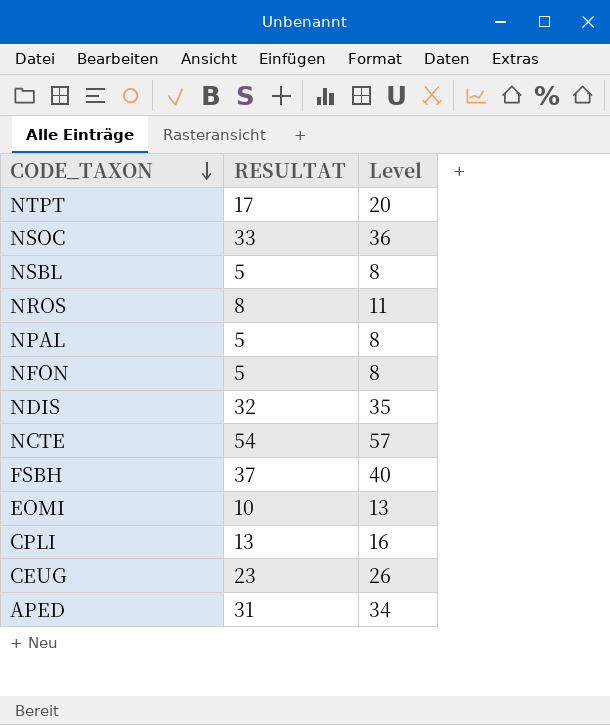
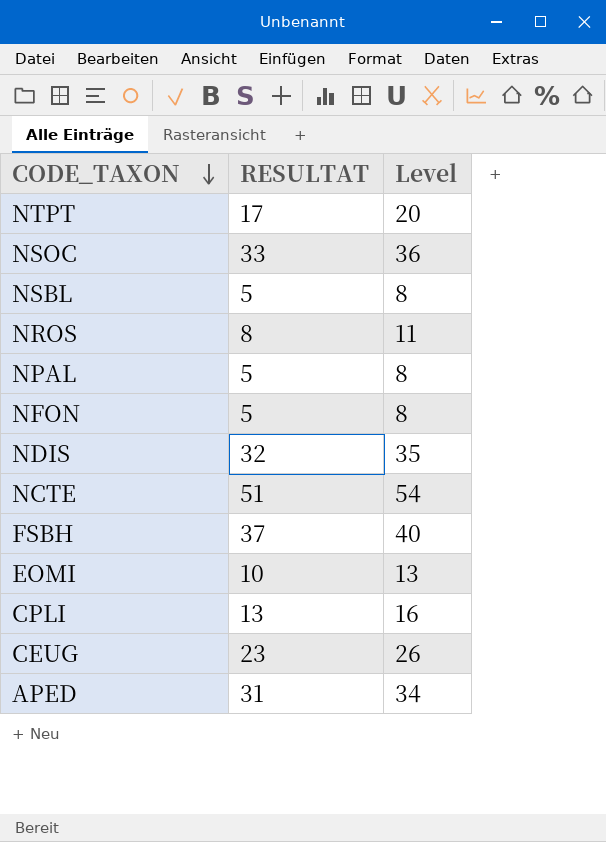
NCTE | RESULTAT: 54 -> 51
NCTE | Level: 57 -> 54

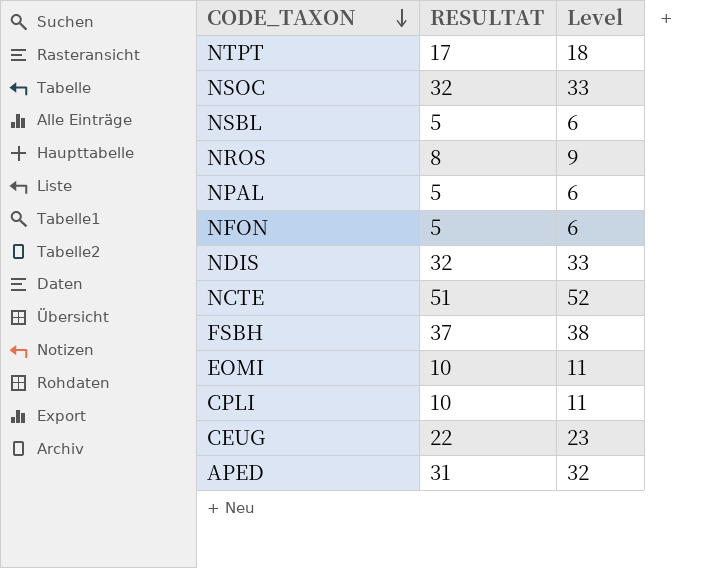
column Level | formula: [RESULTAT] + 3 -> [RESULTAT] + 1
NSOC | RESULTAT: 33 -> 32
CPLI | RESULTAT: 13 -> 10
CEUG | RESULTAT: 23 -> 22

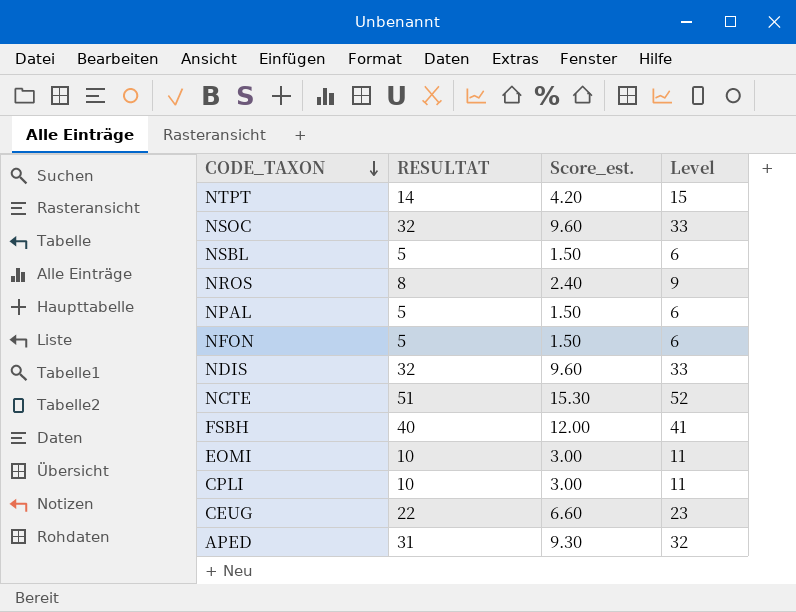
column Score_est. | formula: none -> [RESULTAT] * 0.3
NTPT | RESULTAT: 17 -> 14
NTPT | Level: 18 -> 15
FSBH | RESULTAT: 37 -> 40
FSBH | Level: 38 -> 41

